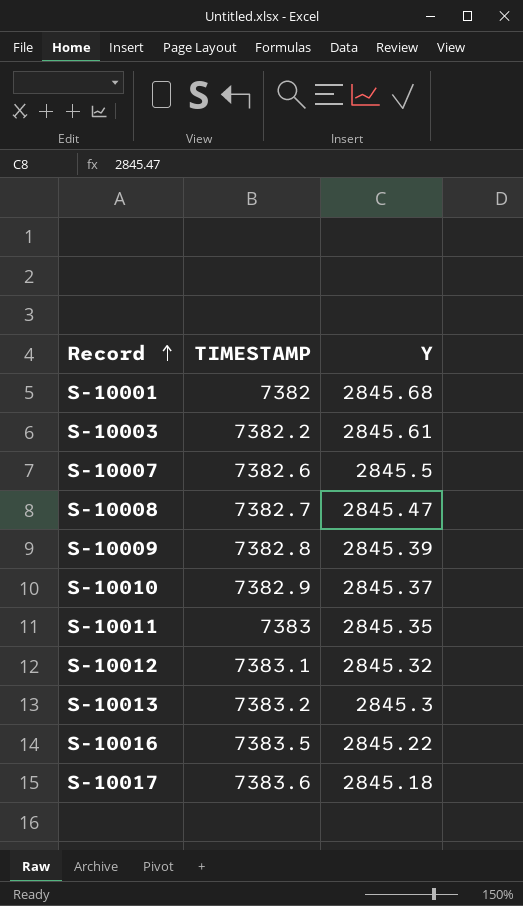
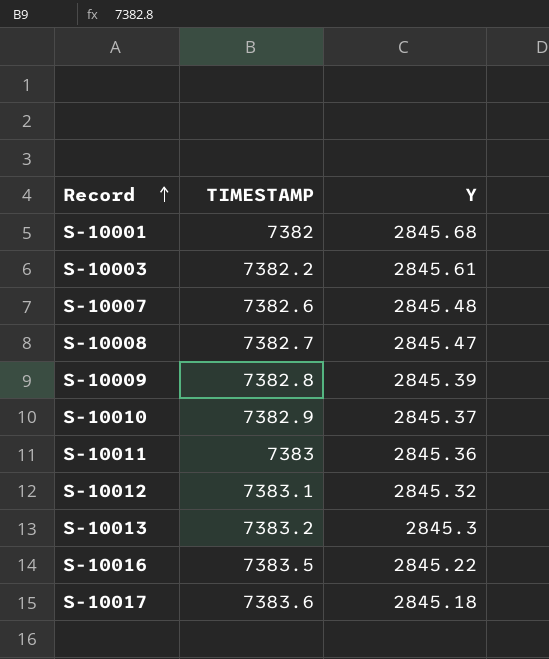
S-10007 | Y: 2845.5 -> 2845.48
S-10011 | Y: 2845.35 -> 2845.36

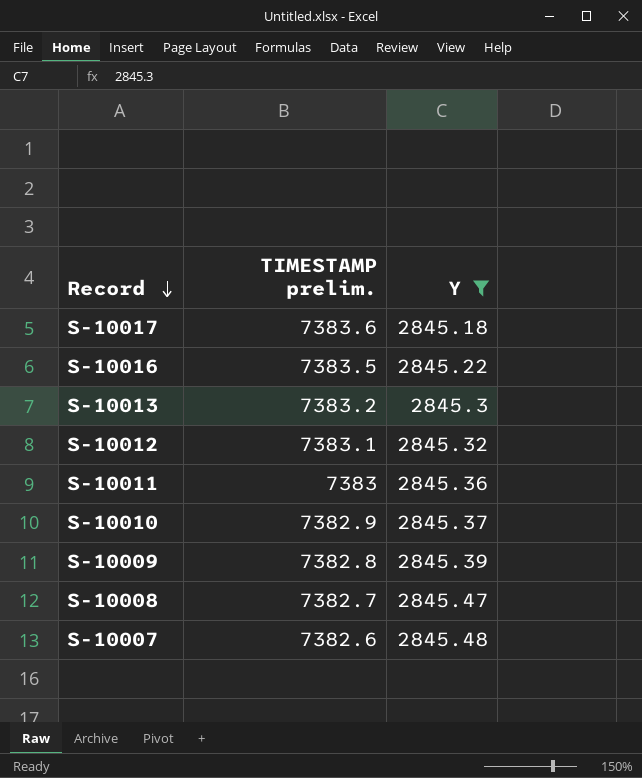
filter: none -> Y <= 2845.48
row order: Record ascending -> Record descending
column name: TIMESTAMP -> TIMESTAMP prelim.

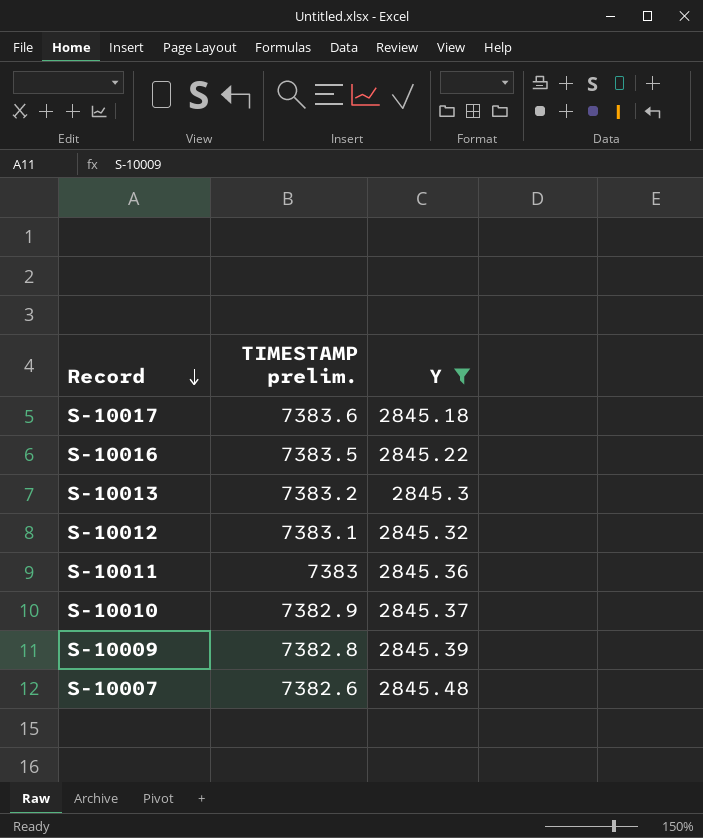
row S-10008: 7382.7 | 2845.47 -> none

